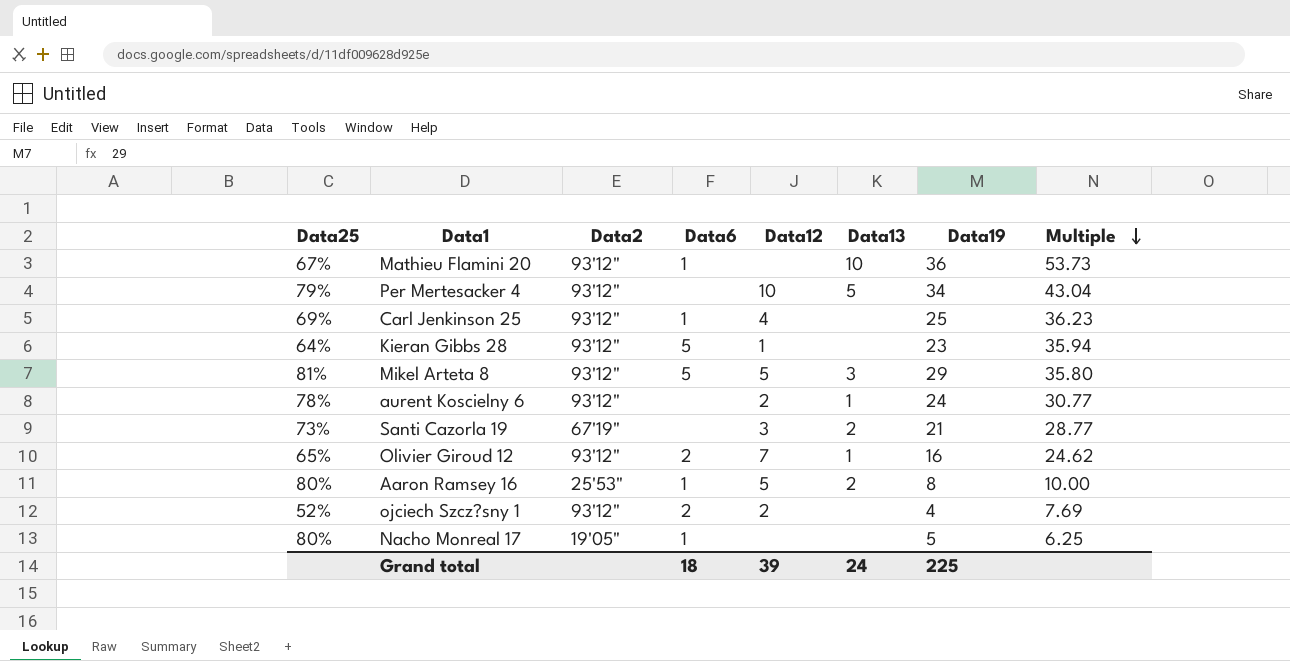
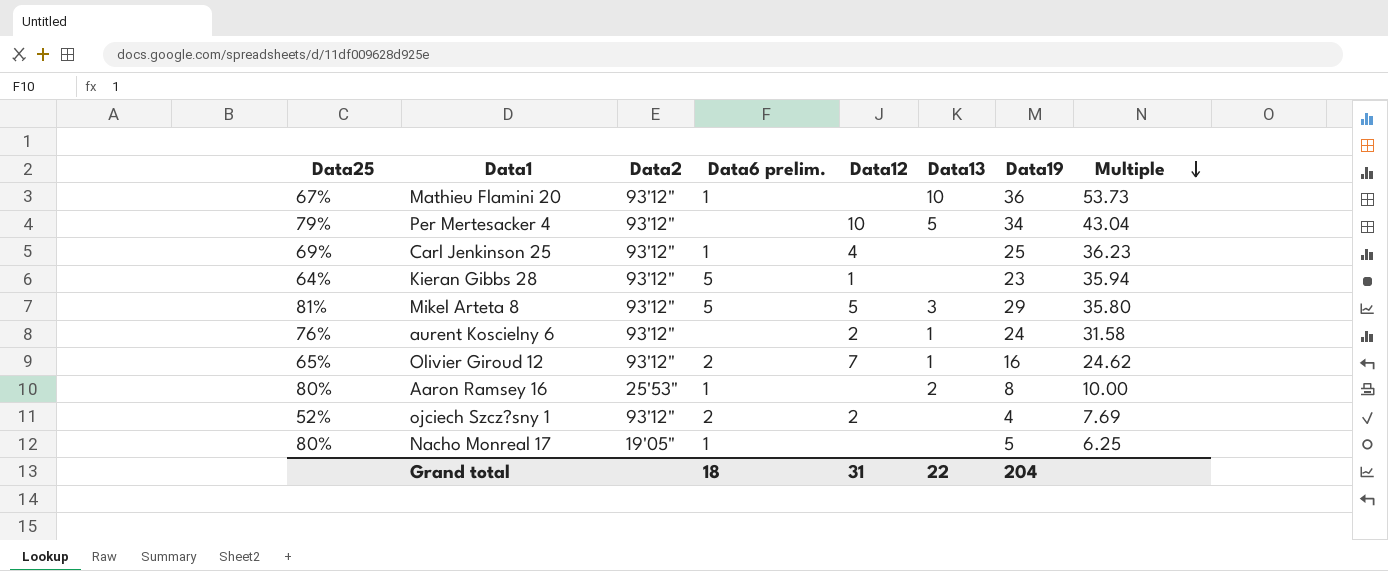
column name: Data6 -> Data6 prelim.
row Santi Cazorla 19: 73% | 67'19" | none | 3 | 2 | 21 | 28.77 -> none
aurent Koscielny 6 | Data25: 78% -> 76%
aurent Koscielny 6 | Multiple: 30.77 -> 31.58
Aaron Ramsey 16 | Data12: 5 -> none
Grand total | Data12: 39 -> 31
Grand total | Data13: 24 -> 22
Grand total | Data19: 225 -> 204

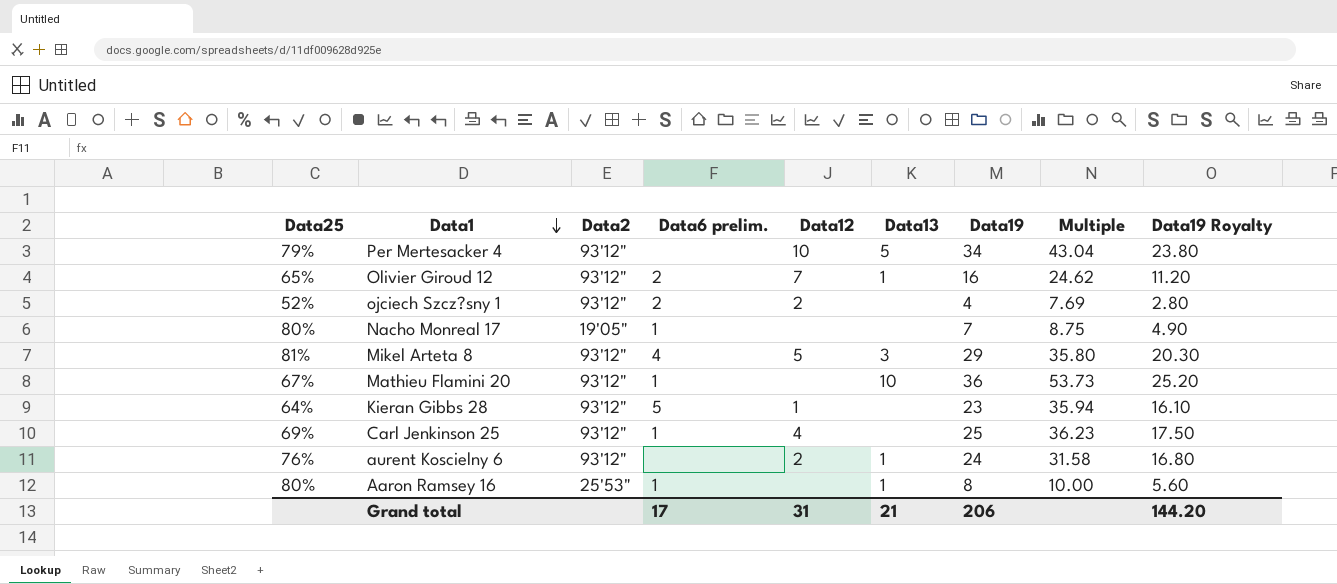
row order: Multiple descending -> Data1 descending
column Data19 Royalty | formula: none -> [Data19] * 0.7
Nacho Monreal 17 | Data19: 5 -> 7
Nacho Monreal 17 | Multiple: 6.25 -> 8.75
Mikel Arteta 8 | Data6 prelim.: 5 -> 4
Aaron Ramsey 16 | Data13: 2 -> 1
Grand total | Data6 prelim.: 18 -> 17
Grand total | Data13: 22 -> 21
Grand total | Data19: 204 -> 206

